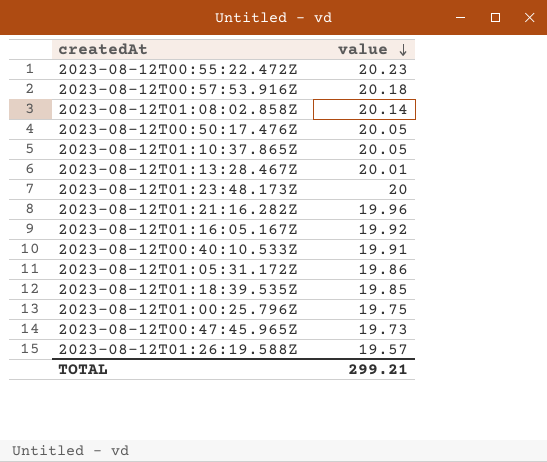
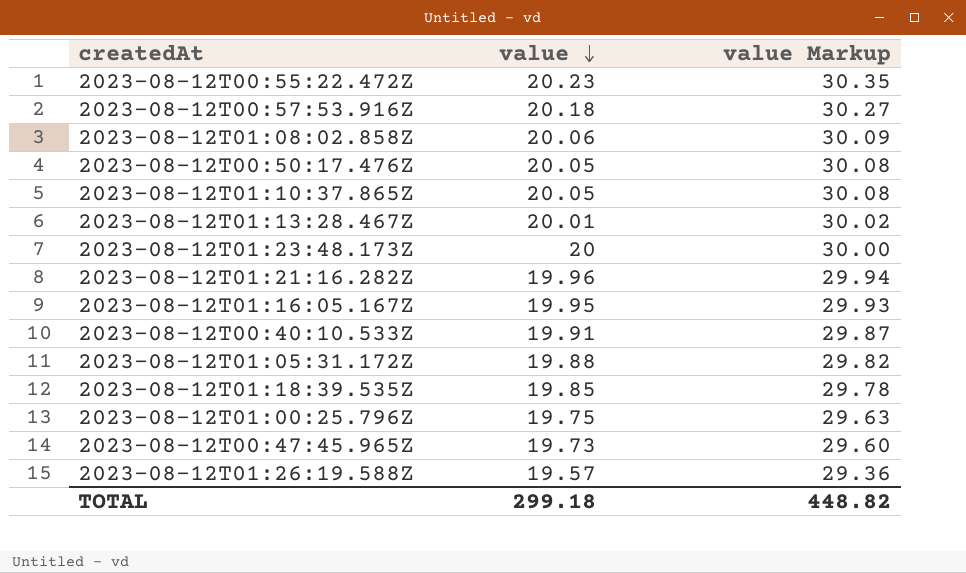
column value Markup | formula: none -> [value] * 1.5
2023-08-12T01:08:02.858Z | value: 20.14 -> 20.06
2023-08-12T01:16:05.167Z | value: 19.92 -> 19.95
2023-08-12T01:05:31.172Z | value: 19.86 -> 19.88
TOTAL | value: 299.21 -> 299.18

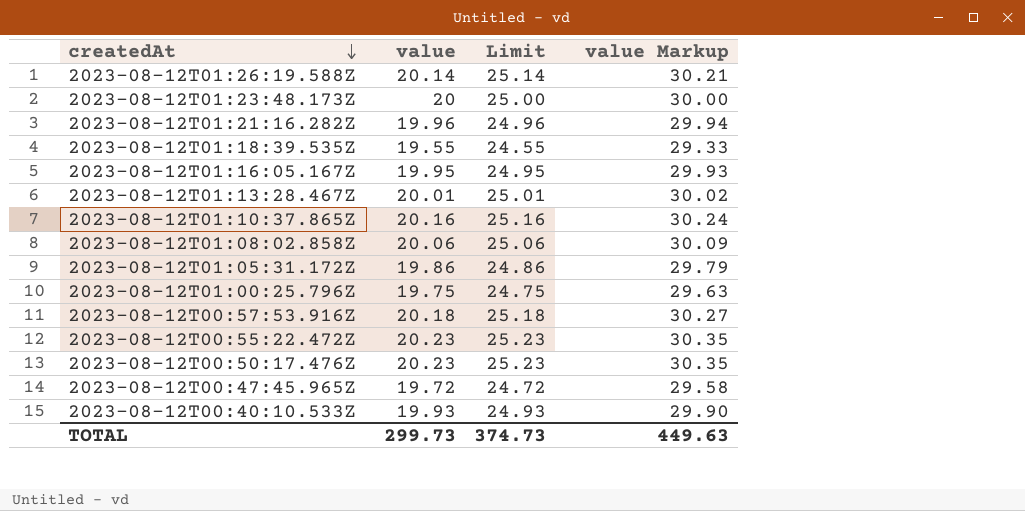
row order: value descending -> createdAt descending
column Limit | formula: none -> [value] + 5
2023-08-12T01:26:19.588Z | value: 19.57 -> 20.14
2023-08-12T01:26:19.588Z | value Markup: 29.36 -> 30.21
2023-08-12T01:18:39.535Z | value: 19.85 -> 19.55
2023-08-12T01:18:39.535Z | value Markup: 29.78 -> 29.33
2023-08-12T01:10:37.865Z | value: 20.05 -> 20.16
2023-08-12T01:10:37.865Z | value Markup: 30.08 -> 30.24
2023-08-12T01:05:31.172Z | value: 19.88 -> 19.86
2023-08-12T01:05:31.172Z | value Markup: 29.82 -> 29.79
2023-08-12T00:50:17.476Z | value: 20.05 -> 20.23
2023-08-12T00:50:17.476Z | value Markup: 30.08 -> 30.35
2023-08-12T00:47:45.965Z | value: 19.73 -> 19.72
2023-08-12T00:47:45.965Z | value Markup: 29.60 -> 29.58
2023-08-12T00:40:10.533Z | value: 19.91 -> 19.93
2023-08-12T00:40:10.533Z | value Markup: 29.87 -> 29.90
TOTAL | value: 299.18 -> 299.73
TOTAL | value Markup: 448.82 -> 449.63

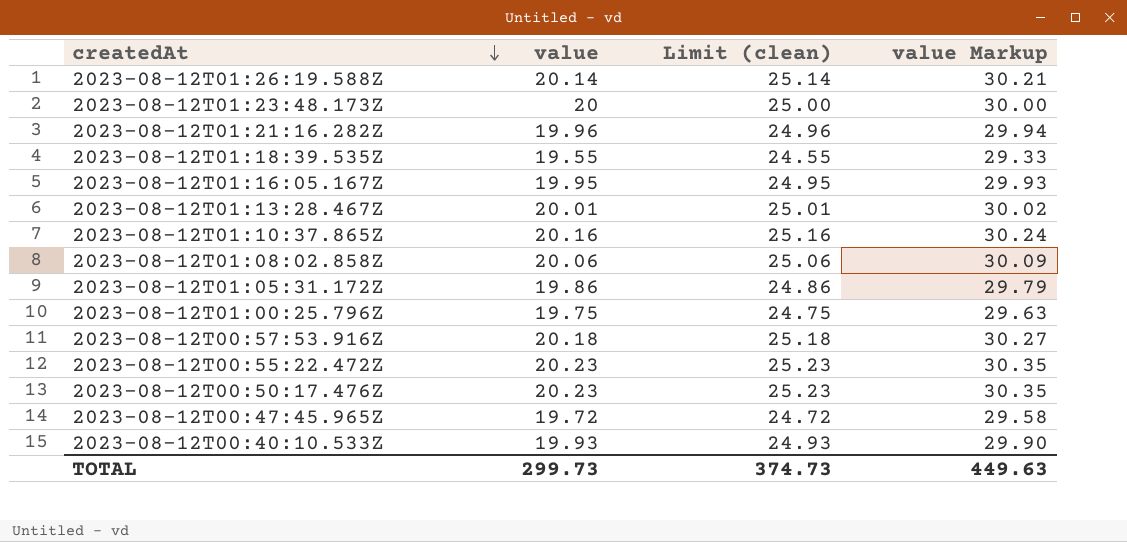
column name: Limit -> Limit (clean)

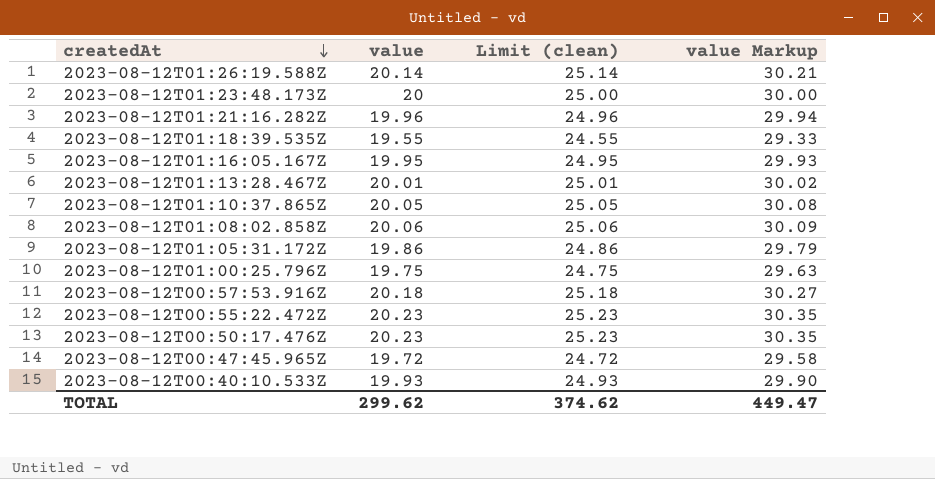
2023-08-12T01:10:37.865Z | value: 20.16 -> 20.05
2023-08-12T01:10:37.865Z | Limit (clean): 25.16 -> 25.05
2023-08-12T01:10:37.865Z | value Markup: 30.24 -> 30.08
TOTAL | value: 299.73 -> 299.62
TOTAL | Limit (clean): 374.73 -> 374.62
TOTAL | value Markup: 449.63 -> 449.47

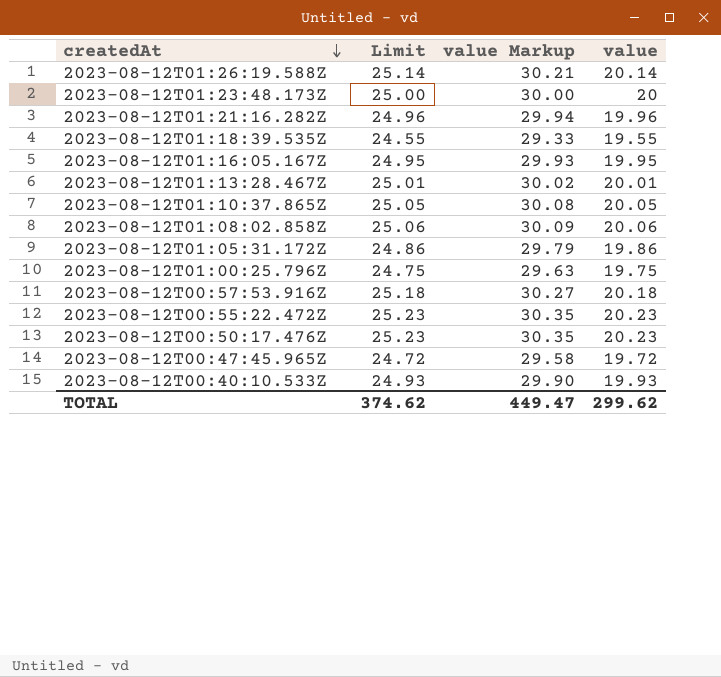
column name: Limit (clean) -> Limit
column value | position: 2 -> 4

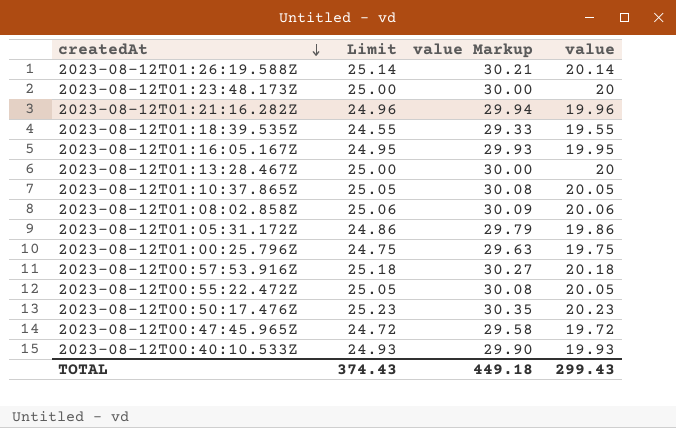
2023-08-12T01:13:28.467Z | Limit: 25.01 -> 25.00
2023-08-12T01:13:28.467Z | value Markup: 30.02 -> 30.00
2023-08-12T01:13:28.467Z | value: 20.01 -> 20
2023-08-12T00:55:22.472Z | Limit: 25.23 -> 25.05
2023-08-12T00:55:22.472Z | value Markup: 30.35 -> 30.08
2023-08-12T00:55:22.472Z | value: 20.23 -> 20.05
TOTAL | Limit: 374.62 -> 374.43
TOTAL | value Markup: 449.47 -> 449.18
TOTAL | value: 299.62 -> 299.43

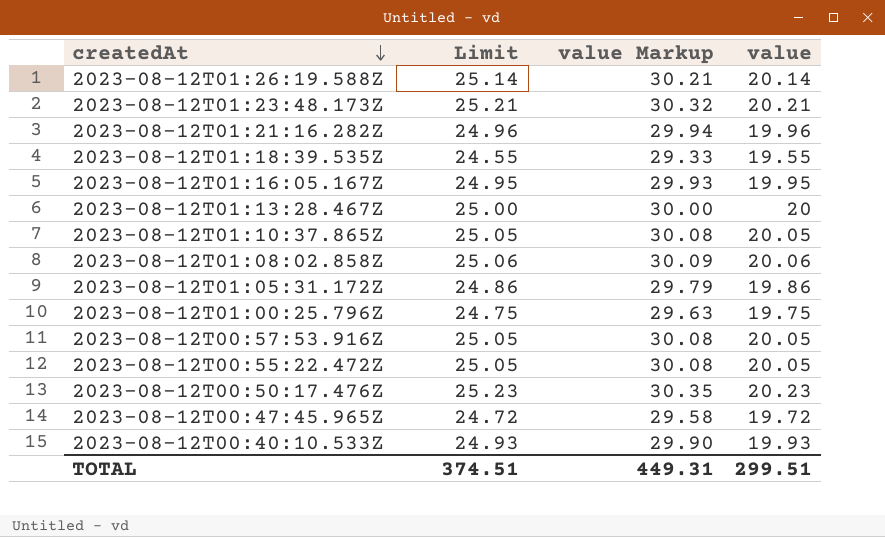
2023-08-12T01:23:48.173Z | Limit: 25.00 -> 25.21
2023-08-12T01:23:48.173Z | value Markup: 30.00 -> 30.32
2023-08-12T01:23:48.173Z | value: 20 -> 20.21
2023-08-12T00:57:53.916Z | Limit: 25.18 -> 25.05
2023-08-12T00:57:53.916Z | value Markup: 30.27 -> 30.08
2023-08-12T00:57:53.916Z | value: 20.18 -> 20.05
TOTAL | Limit: 374.43 -> 374.51
TOTAL | value Markup: 449.18 -> 449.31
TOTAL | value: 299.43 -> 299.51

